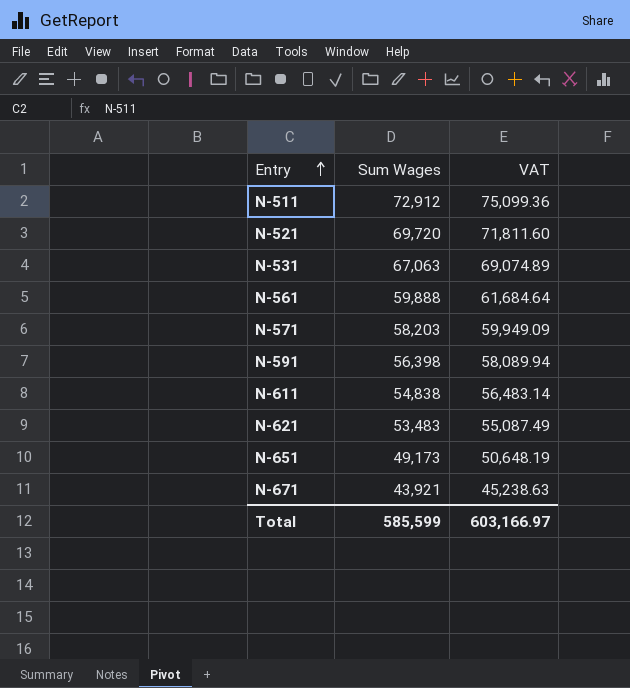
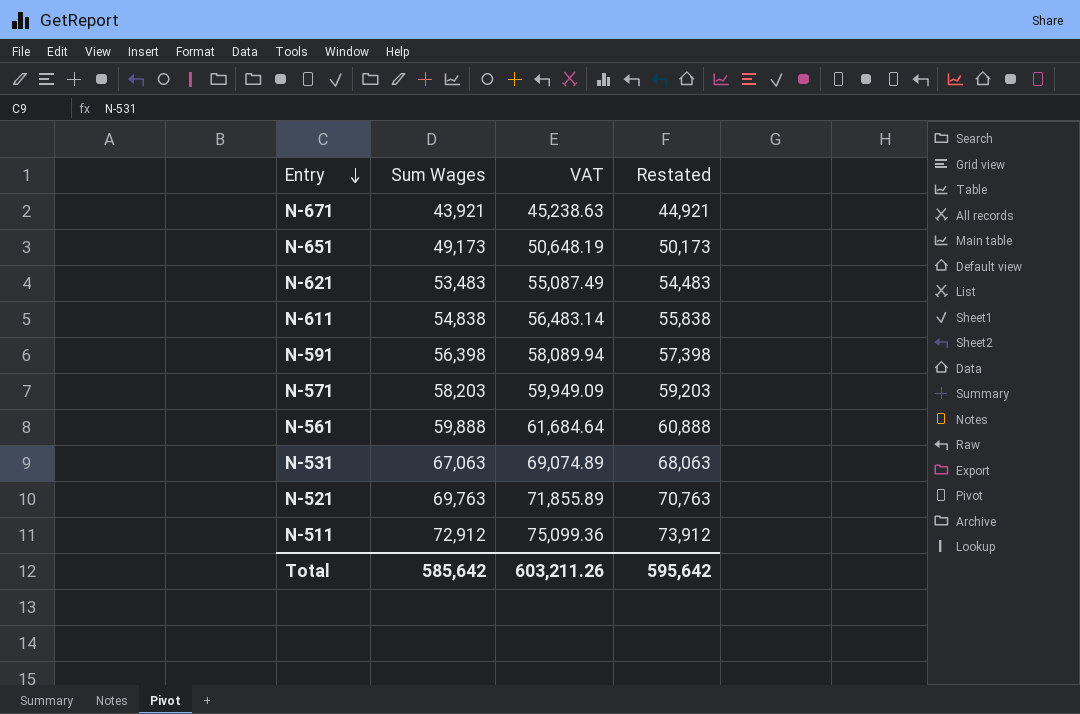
row order: Entry ascending -> Entry descending
column Restated | formula: none -> [Sum Wages] + 1000
N-521 | Sum Wages: 69,720 -> 69,763
N-521 | VAT: 71,811.60 -> 71,855.89
Total | Sum Wages: 585,599 -> 585,642
Total | VAT: 603,166.97 -> 603,211.26

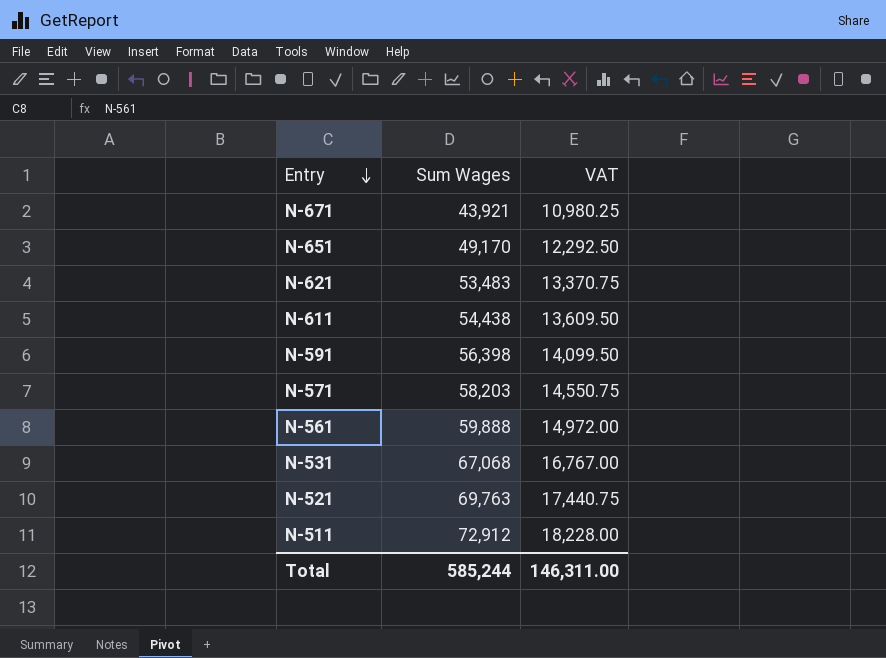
column Restated | formula: [Sum Wages] + 1000 -> none
column VAT | formula: [Sum Wages] * 1.03 -> [Sum Wages] * 0.25
N-651 | Sum Wages: 49,173 -> 49,170
N-611 | Sum Wages: 54,838 -> 54,438
N-531 | Sum Wages: 67,063 -> 67,068
Total | Sum Wages: 585,642 -> 585,244
Total | VAT: 603,211.26 -> 146,311.00

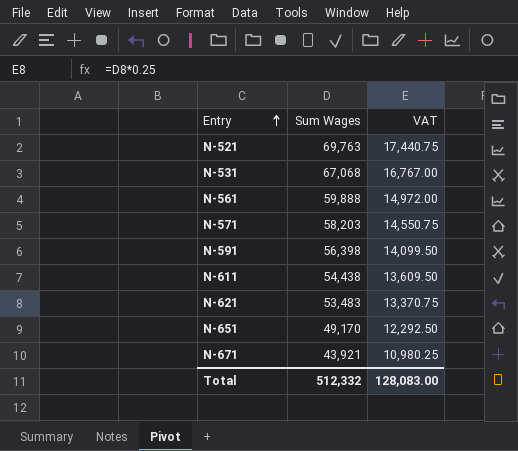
row order: Entry descending -> Entry ascending
row N-511: 72,912 | 18,228.00 -> none
Total | Sum Wages: 585,244 -> 512,332
Total | VAT: 146,311.00 -> 128,083.00

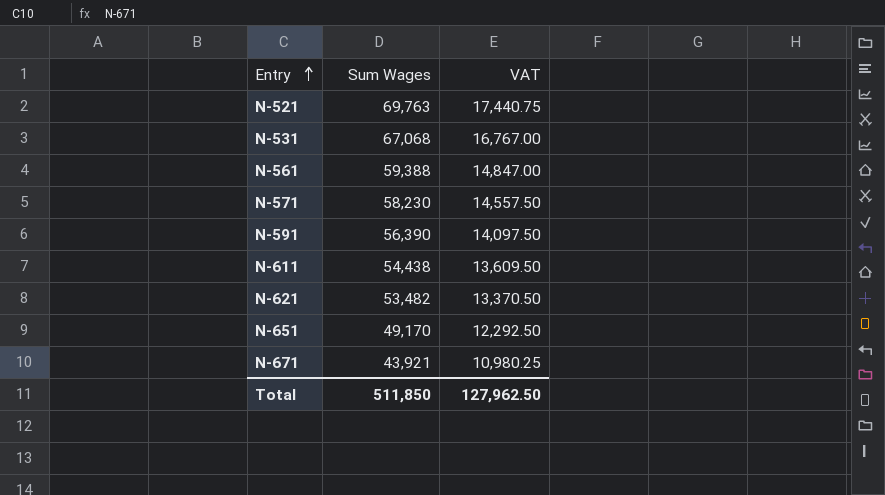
N-561 | Sum Wages: 59,888 -> 59,388
N-561 | VAT: 14,972.00 -> 14,847.00
N-571 | Sum Wages: 58,203 -> 58,230
N-571 | VAT: 14,550.75 -> 14,557.50
N-591 | Sum Wages: 56,398 -> 56,390
N-591 | VAT: 14,099.50 -> 14,097.50
N-621 | Sum Wages: 53,483 -> 53,482
N-621 | VAT: 13,370.75 -> 13,370.50
Total | Sum Wages: 512,332 -> 511,850
Total | VAT: 128,083.00 -> 127,962.50

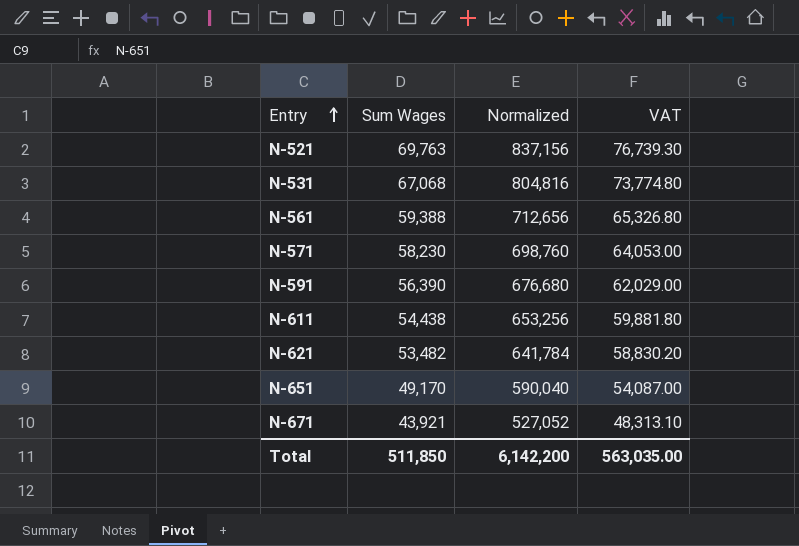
column Normalized | formula: none -> [Sum Wages] * 12
column VAT | formula: [Sum Wages] * 0.25 -> [Sum Wages] * 1.1
Total | VAT: 127,962.50 -> 563,035.00

